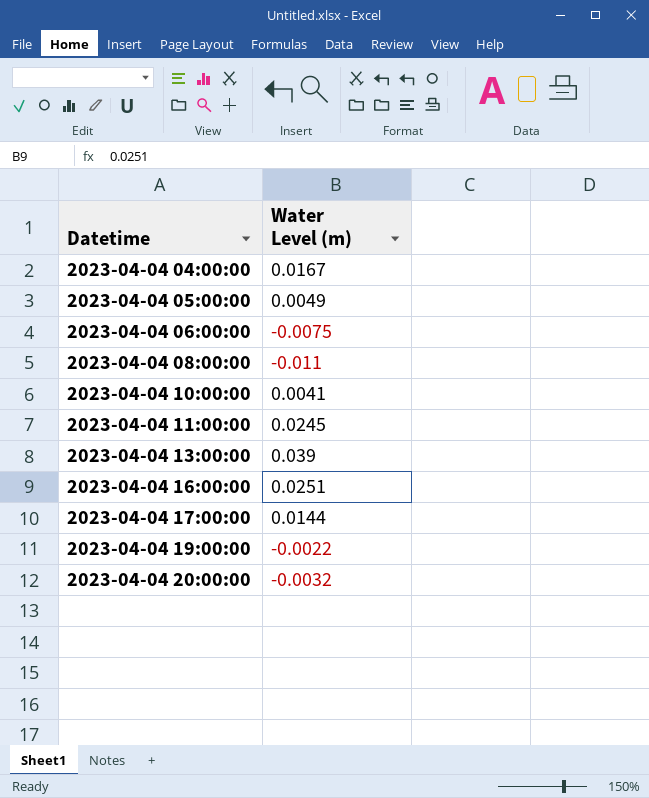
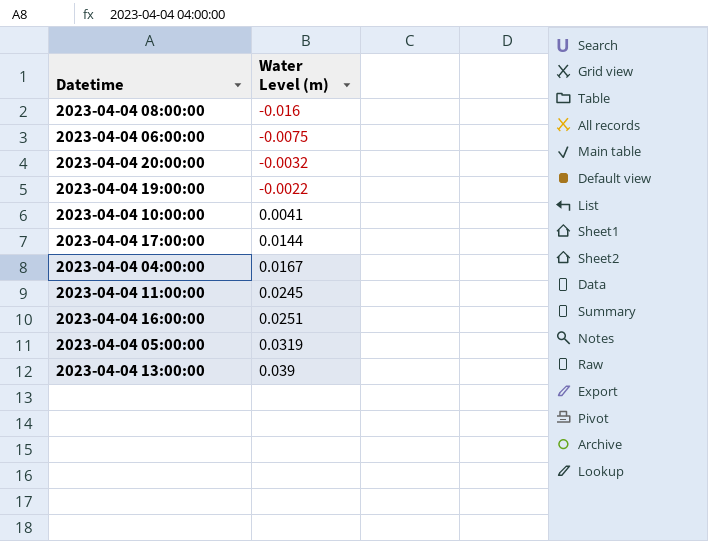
row order: Datetime ascending -> Water Level (m) ascending
2023-04-04 08:00:00 | Water Level (m): -0.011 -> -0.016
2023-04-04 05:00:00 | Water Level (m): 0.0049 -> 0.0319

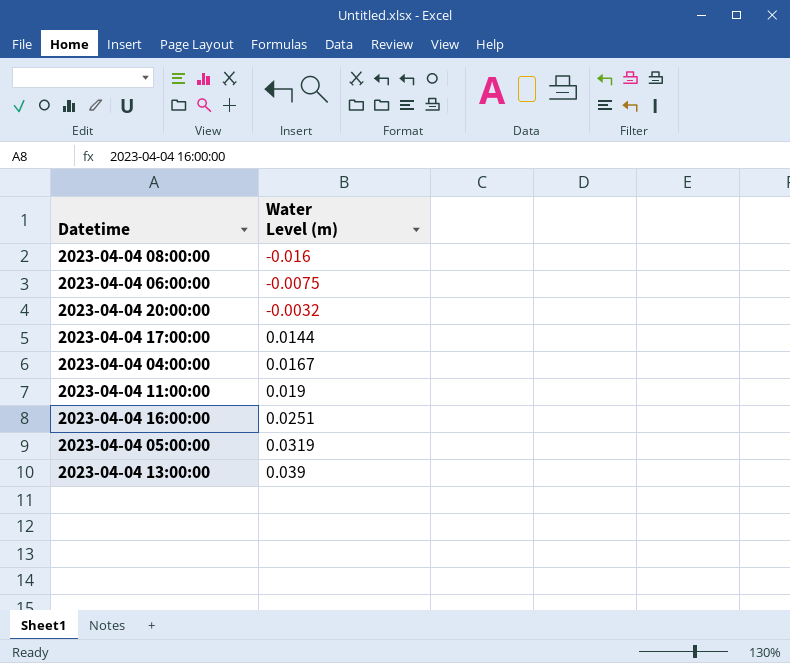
row 2023-04-04 19:00:00: -0.0022 -> none
row 2023-04-04 10:00:00: 0.0041 -> none
2023-04-04 11:00:00 | Water Level (m): 0.0245 -> 0.019

